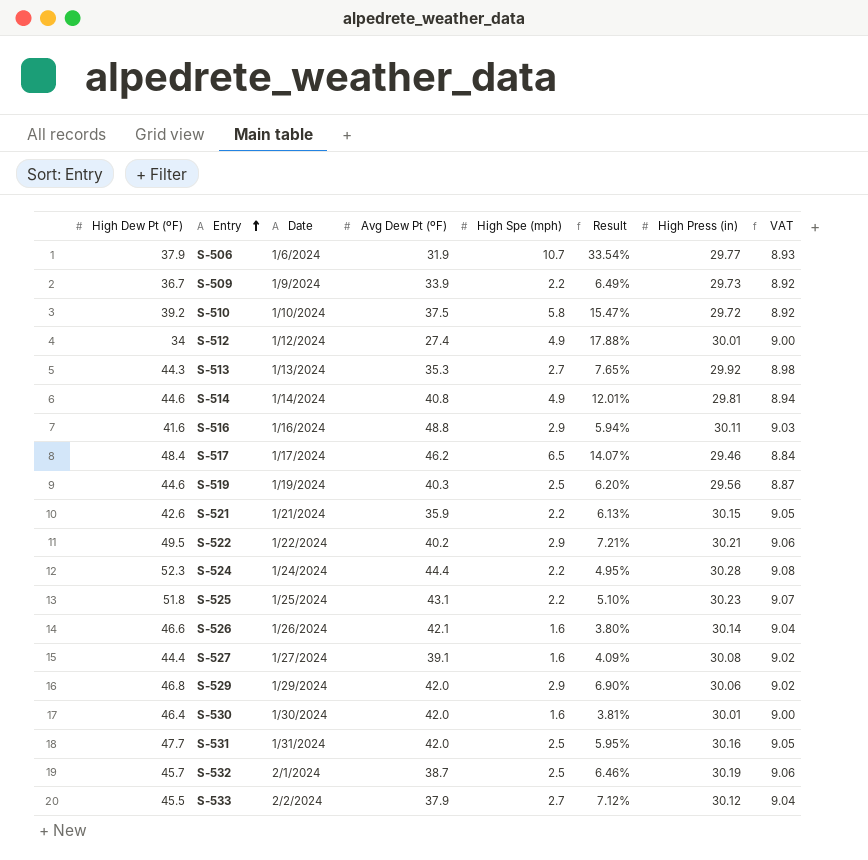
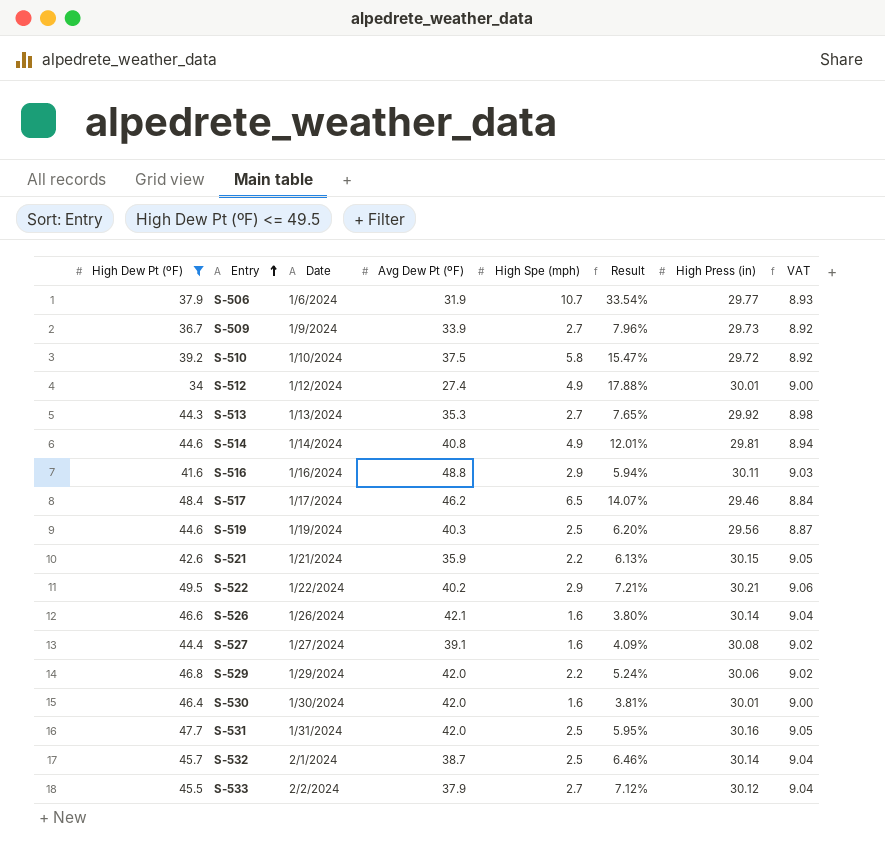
filter: none -> High Dew Pt (ºF) <= 49.5
S-509 | High Spe (mph): 2.2 -> 2.7
S-509 | Result: 6.49% -> 7.96%
S-529 | High Spe (mph): 2.9 -> 2.2
S-529 | Result: 6.90% -> 5.24%
S-532 | High Press (in): 30.19 -> 30.14
S-532 | VAT: 9.06 -> 9.04

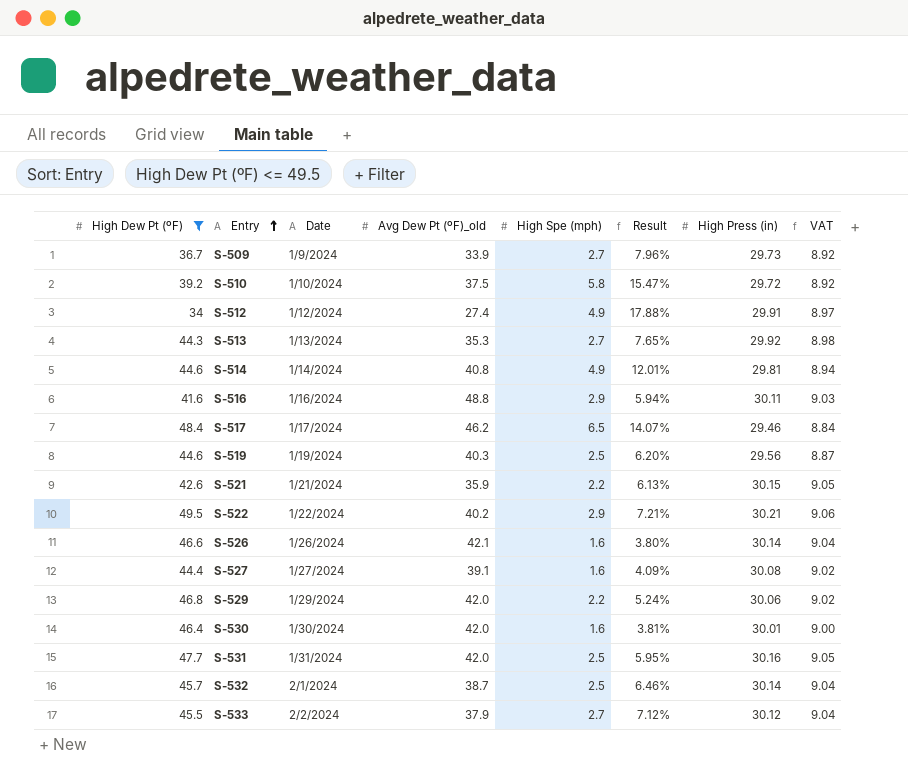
column name: Avg Dew Pt (ºF) -> Avg Dew Pt (ºF)_old
row S-506: 37.9 | 1/6/2024 | 31.9 | 10.7 | 33.54% | 29.77 | 8.93 -> none
S-512 | High Press (in): 30.01 -> 29.91
S-512 | VAT: 9.00 -> 8.97

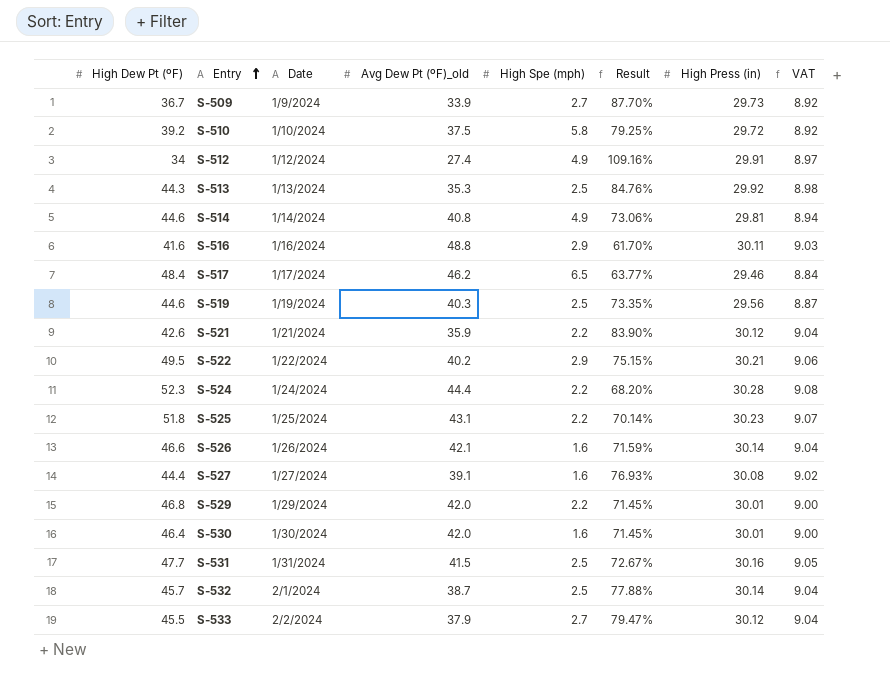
filter: High Dew Pt (ºF) <= 49.5 -> none
column Result | formula: [High Spe (mph)] / [Avg Dew Pt (ºF)_old] -> [High Press (in)] / [Avg Dew Pt (ºF)_old]
S-513 | High Spe (mph): 2.7 -> 2.5
S-521 | High Press (in): 30.15 -> 30.12
S-521 | VAT: 9.05 -> 9.04
S-529 | High Press (in): 30.06 -> 30.01
S-529 | VAT: 9.02 -> 9.00
S-531 | Avg Dew Pt (ºF)_old: 42.0 -> 41.5

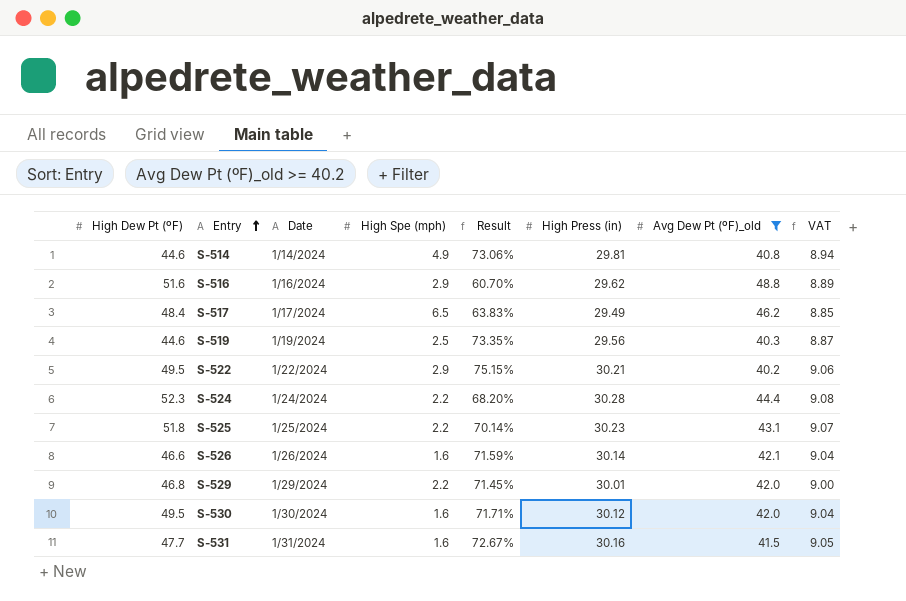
filter: none -> Avg Dew Pt (ºF)_old >= 40.2
column Avg Dew Pt (ºF)_old | position: 4 -> 7
S-516 | High Dew Pt (ºF): 41.6 -> 51.6
S-516 | Result: 61.70% -> 60.70%
S-516 | High Press (in): 30.11 -> 29.62
S-516 | VAT: 9.03 -> 8.89
S-517 | Result: 63.77% -> 63.83%
S-517 | High Press (in): 29.46 -> 29.49
S-517 | VAT: 8.84 -> 8.85
S-530 | High Dew Pt (ºF): 46.4 -> 49.5
S-530 | Result: 71.45% -> 71.71%
S-530 | High Press (in): 30.01 -> 30.12
S-530 | VAT: 9.00 -> 9.04
S-531 | High Spe (mph): 2.5 -> 1.6

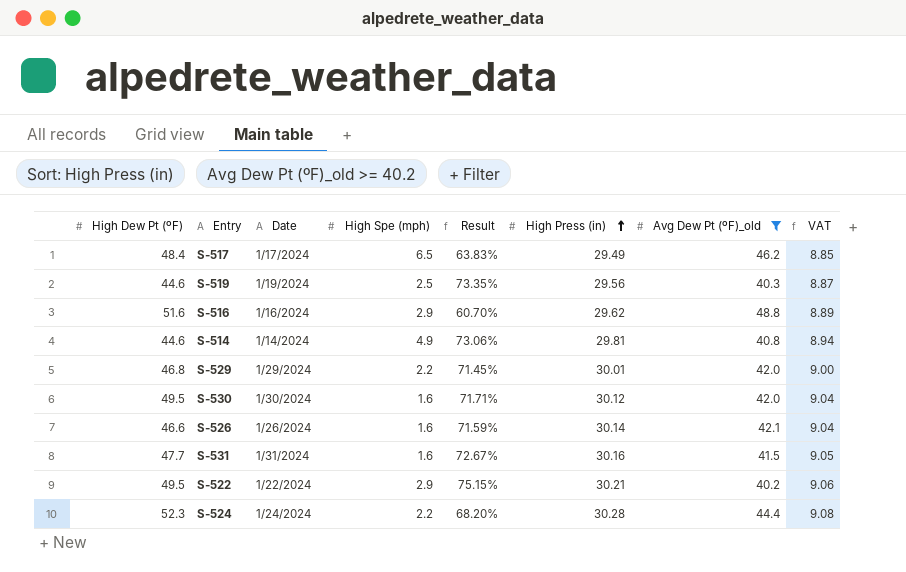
row order: Entry ascending -> High Press (in) ascending
row S-525: 51.8 | 1/25/2024 | 2.2 | 70.14% | 30.23 | 43.1 | 9.07 -> none

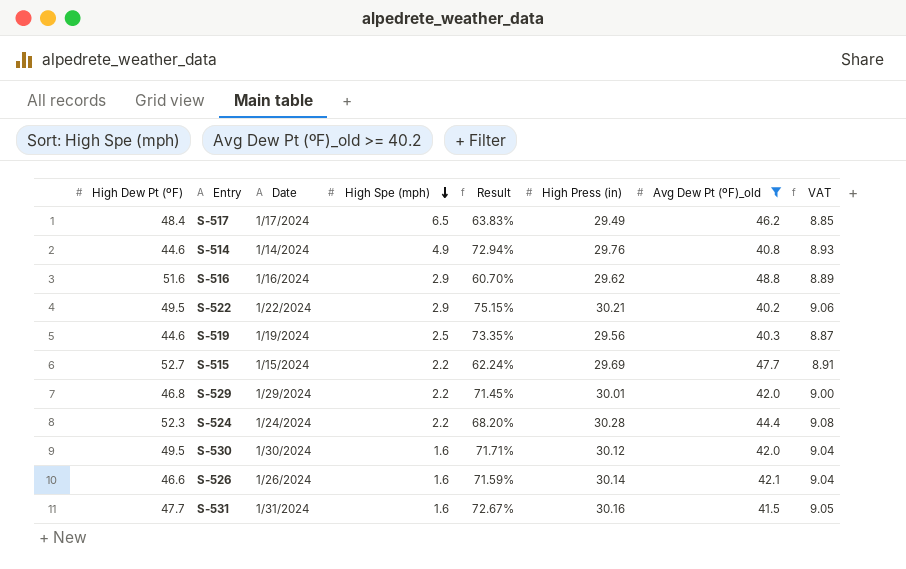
row order: High Press (in) ascending -> High Spe (mph) descending
S-514 | Result: 73.06% -> 72.94%
S-514 | High Press (in): 29.81 -> 29.76
S-514 | VAT: 8.94 -> 8.93
row S-515: none -> 52.7 | 1/15/2024 | 2.2 | 62.24% | 29.69 | 47.7 | 8.91

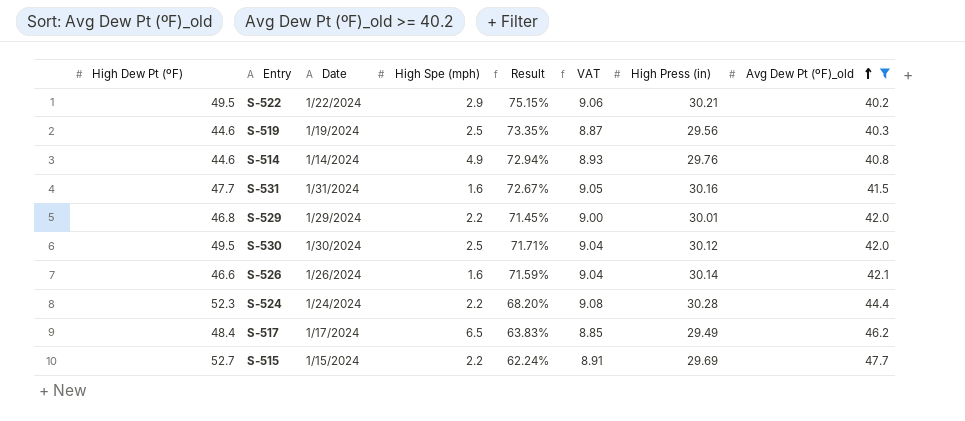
row order: High Spe (mph) descending -> Avg Dew Pt (ºF)_old ascending
column VAT | position: 8 -> 6
row S-516: 51.6 | 1/16/2024 | 2.9 | 60.70% | 29.62 | 48.8 | 8.89 -> none
S-530 | High Spe (mph): 1.6 -> 2.5

